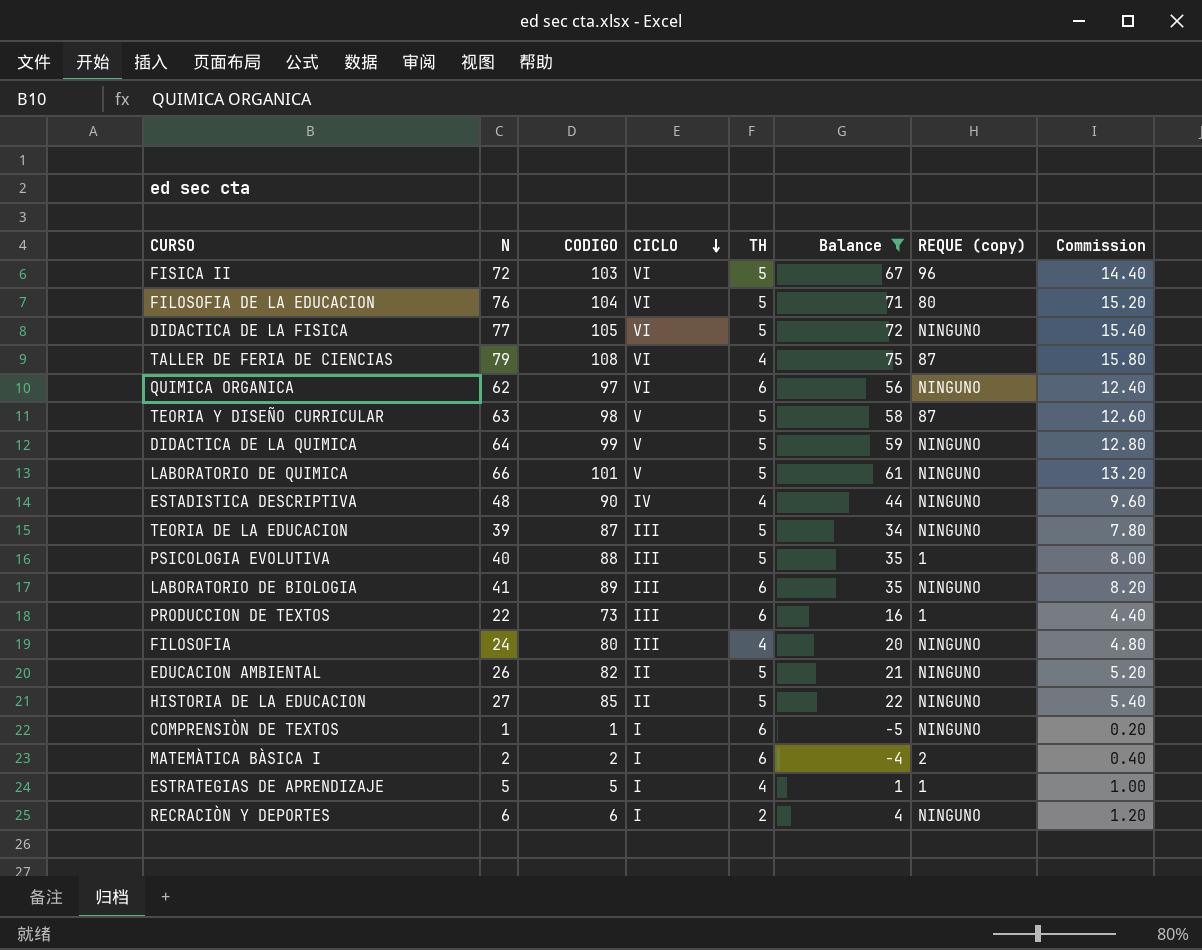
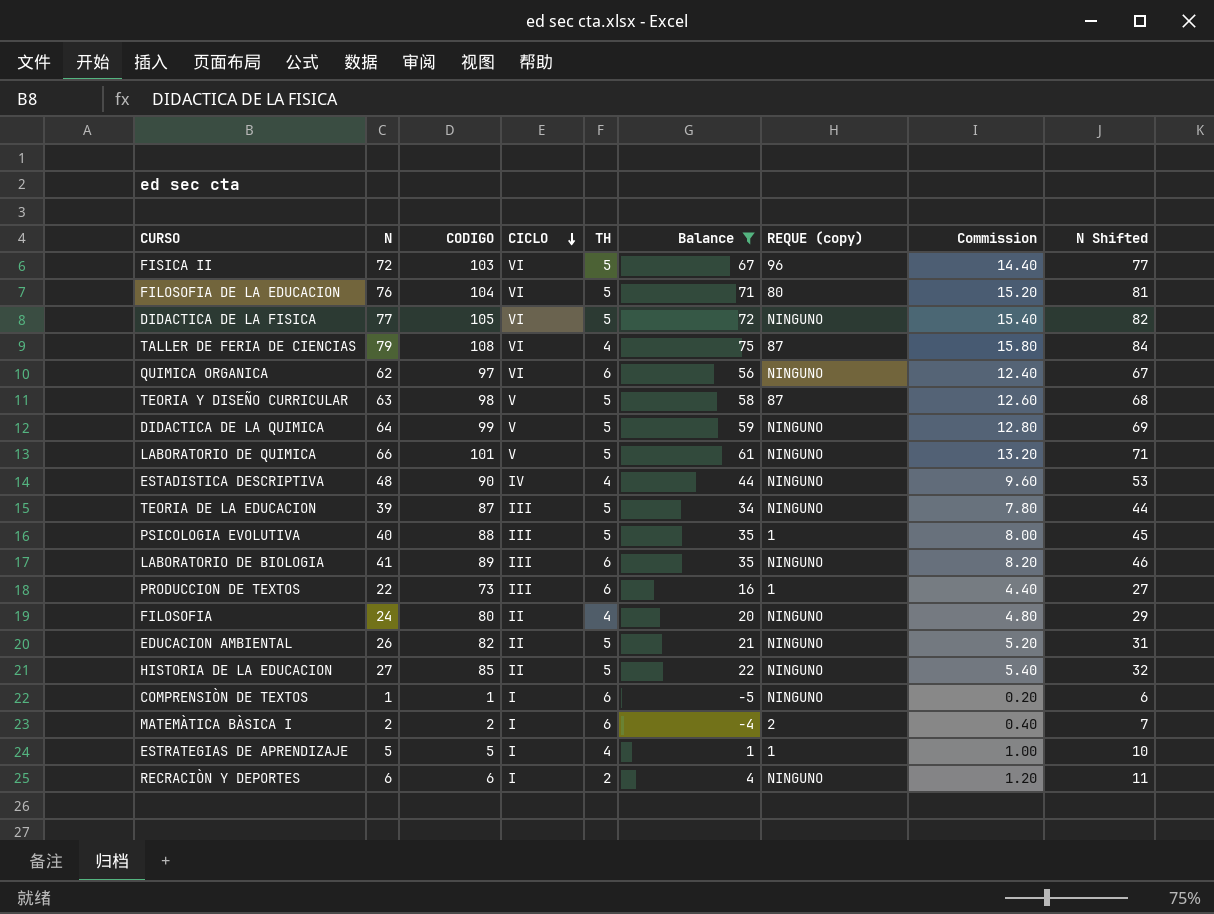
column N Shifted | formula: none -> [N] + 5
FILOSOFIA | CICLO: III -> II

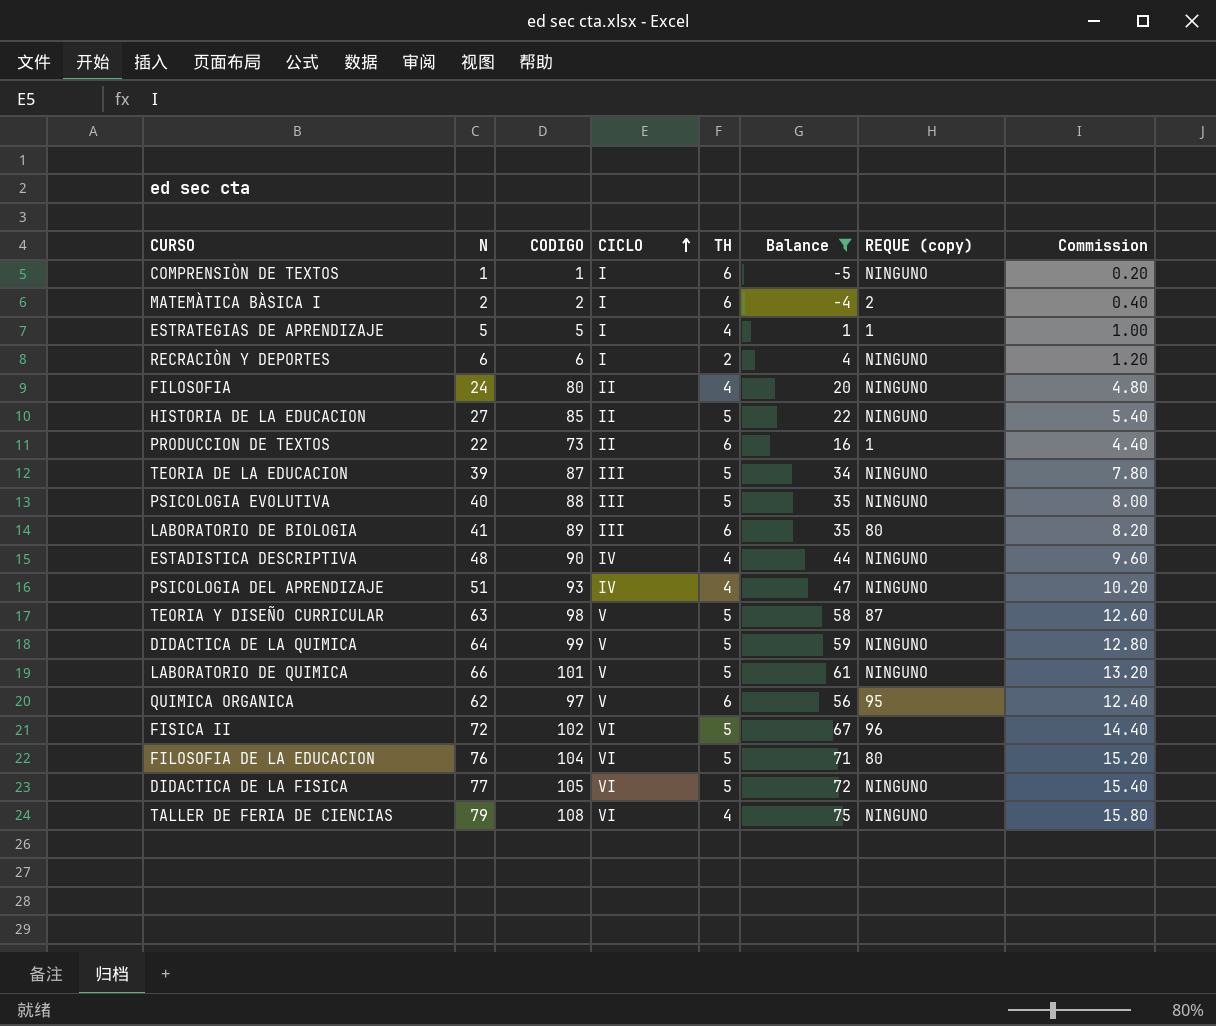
row order: CICLO descending -> CICLO ascending
column N Shifted | formula: [N] + 5 -> none
row EDUCACION AMBIENTAL: 26 | 82 | II | 5 | 21 | NINGUNO | 5.20 | 31 -> none
PRODUCCION DE TEXTOS | CICLO: III -> II
PSICOLOGIA EVOLUTIVA | REQUE (copy): 1 -> NINGUNO
LABORATORIO DE BIOLOGIA | REQUE (copy): NINGUNO -> 80
row PSICOLOGIA DEL APRENDIZAJE: none -> 51 | 93 | IV | 4 | 47 | NINGUNO | 10.20
QUIMICA ORGANICA | CICLO: VI -> V
QUIMICA ORGANICA | REQUE (copy): NINGUNO -> 95
FISICA II | CODIGO: 103 -> 102
TALLER DE FERIA DE CIENCIAS | REQUE (copy): 87 -> NINGUNO

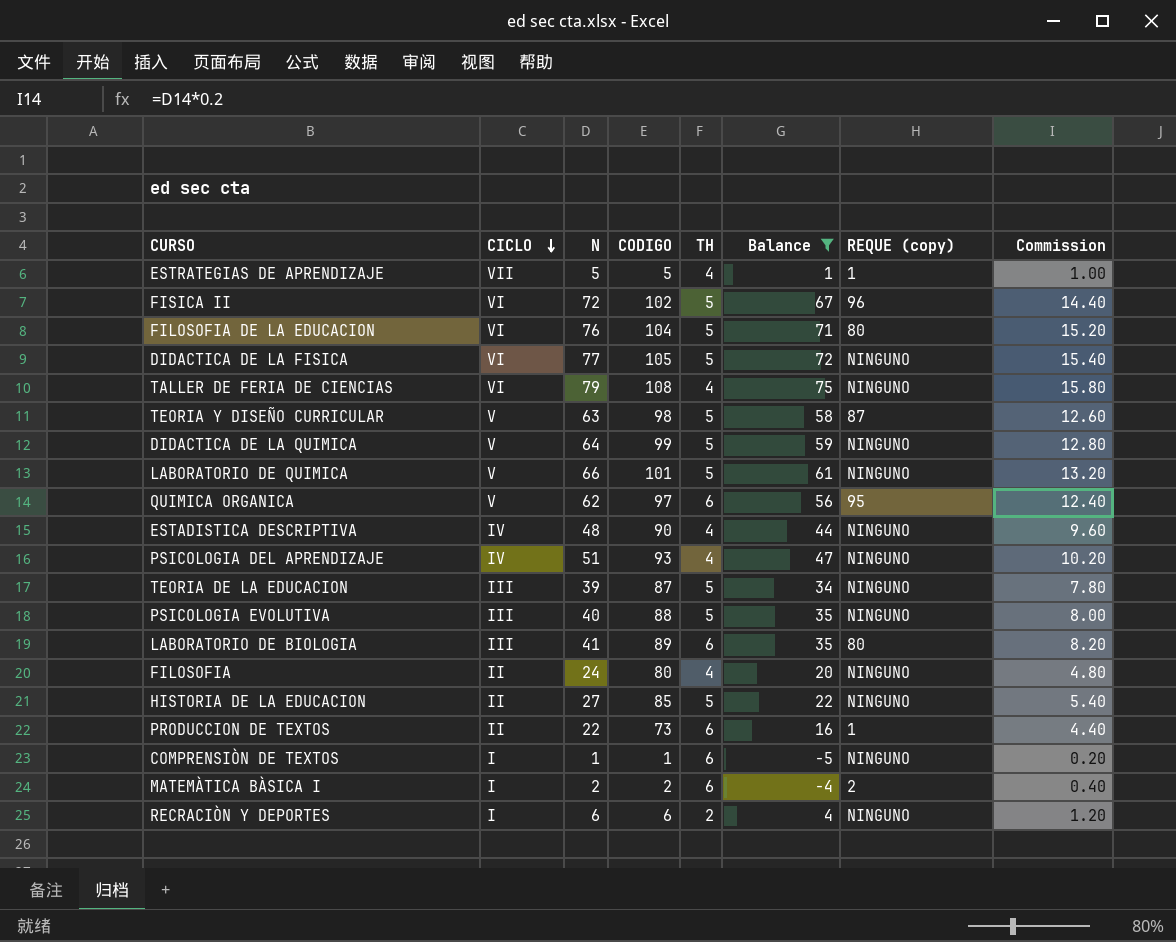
row order: CICLO ascending -> CICLO descending
column CICLO | position: 4 -> 2
ESTRATEGIAS DE APRENDIZAJE | CICLO: I -> VII

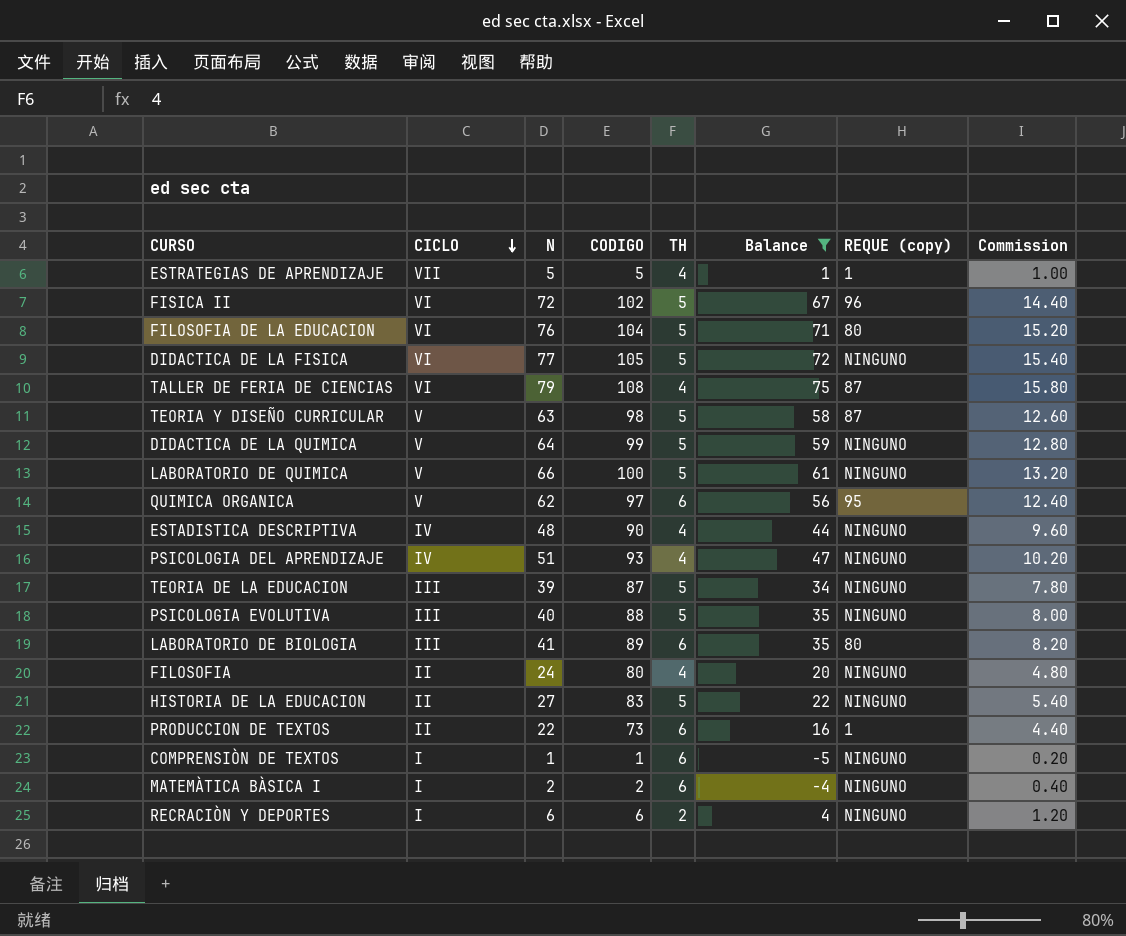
TALLER DE FERIA DE CIENCIAS | REQUE (copy): NINGUNO -> 87
LABORATORIO DE QUIMICA | CODIGO: 101 -> 100
HISTORIA DE LA EDUCACION | CODIGO: 85 -> 83
MATEMÀTICA BÀSICA I | REQUE (copy): 2 -> NINGUNO

